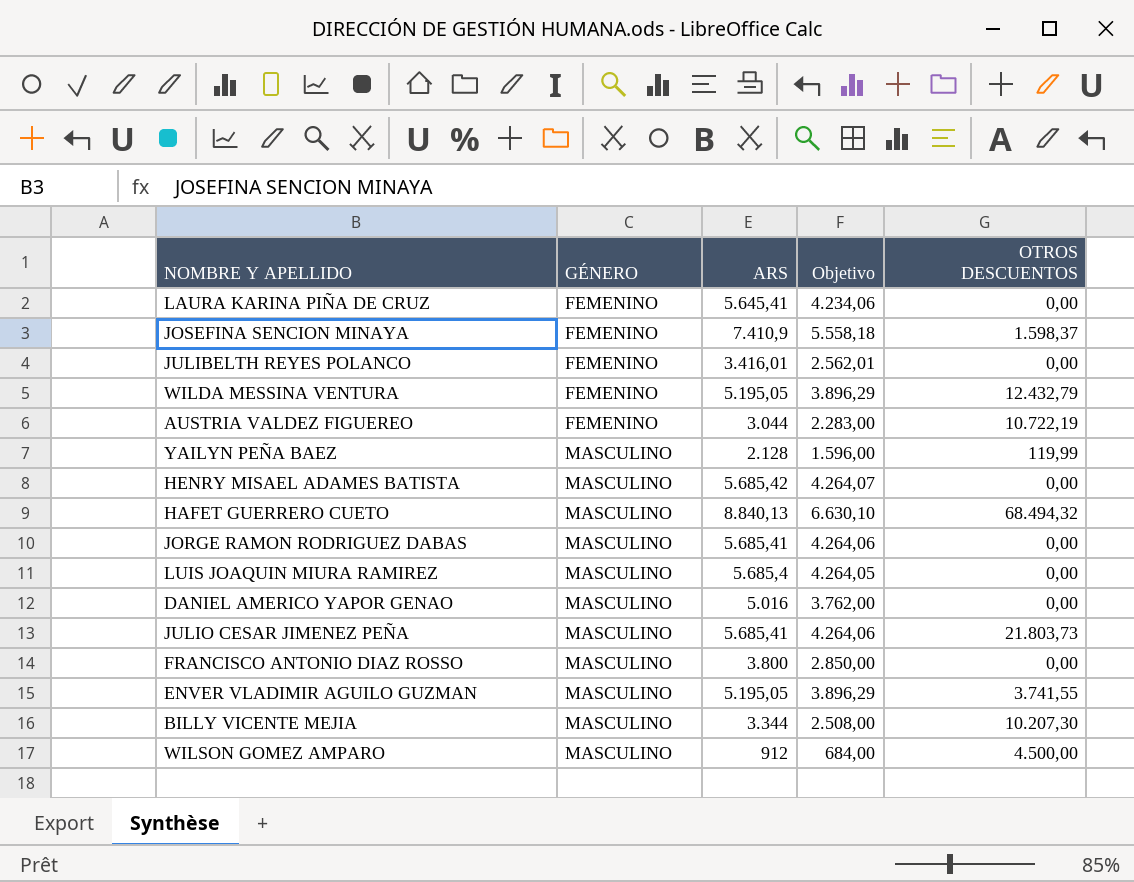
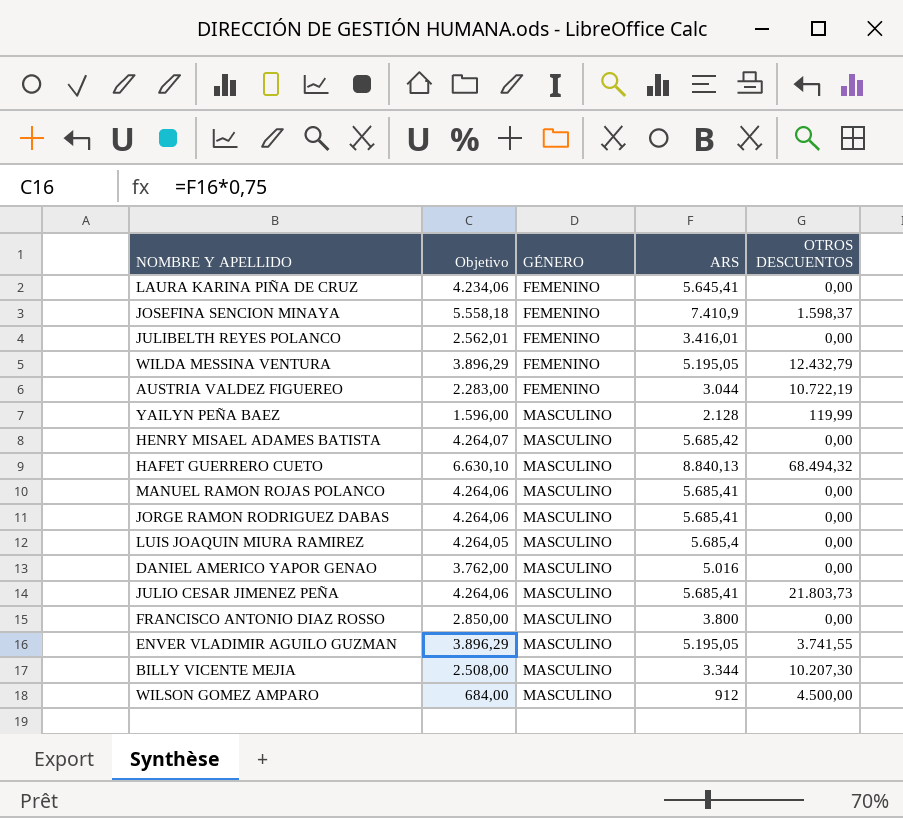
column Objetivo | position: 4 -> 2
row MANUEL RAMON ROJAS POLANCO: none -> 4.264,06 | MASCULINO | 5.685,41 | 0,00

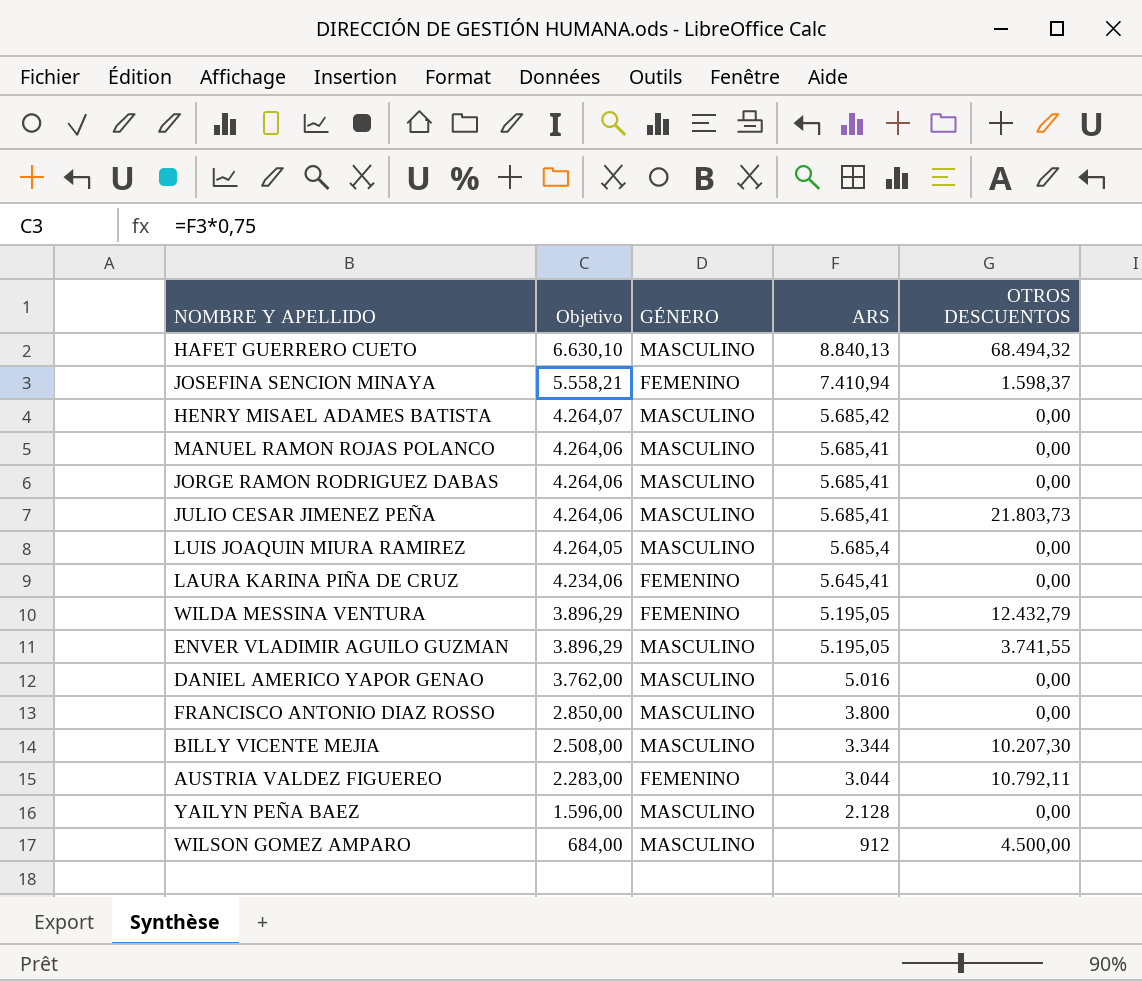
row order: GÉNERO ascending -> Objetivo descending
row JULIBELTH REYES POLANCO: 2.562,01 | FEMENINO | 3.416,01 | 0,00 -> none
JOSEFINA SENCION MINAYA | Objetivo: 5.558,18 -> 5.558,21
JOSEFINA SENCION MINAYA | ARS: 7.410,9 -> 7.410,94
AUSTRIA VALDEZ FIGUEREO | OTROS DESCUENTOS: 10.722,19 -> 10.792,11
YAILYN PEÑA BAEZ | OTROS DESCUENTOS: 119,99 -> 0,00

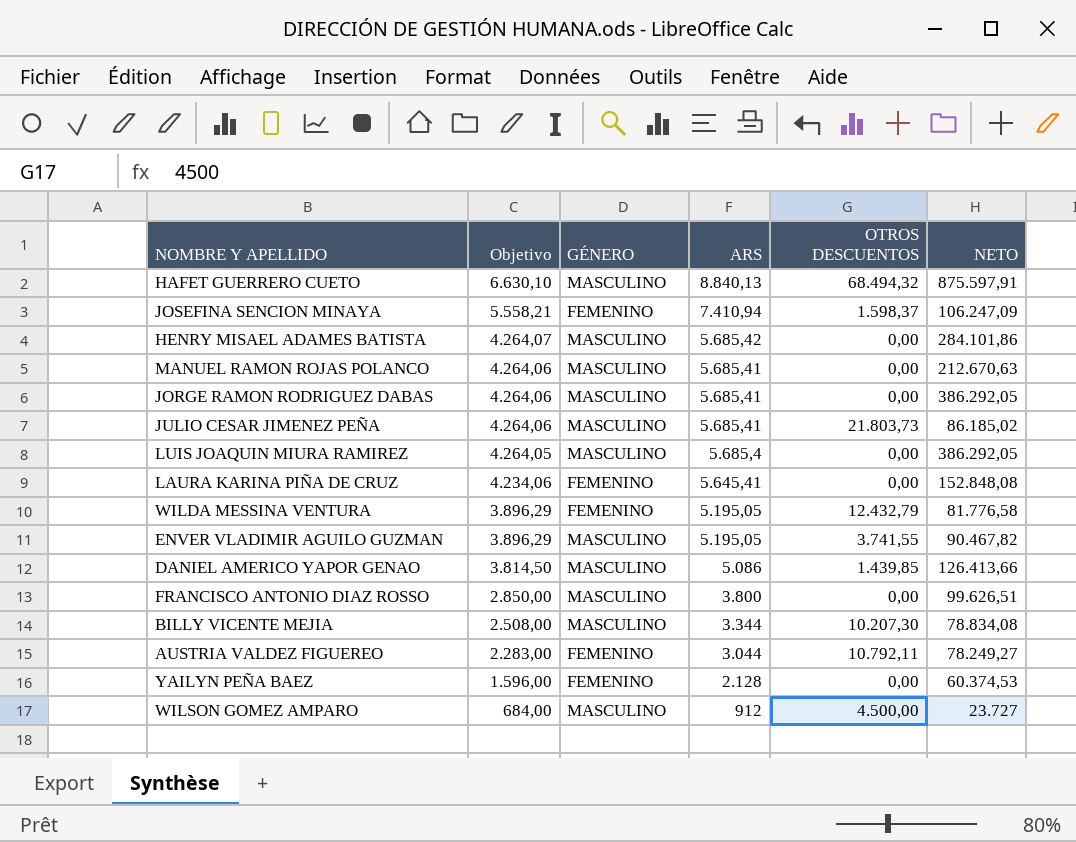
column NETO | position: none -> 6
DANIEL AMERICO YAPOR GENAO | Objetivo: 3.762,00 -> 3.814,50
DANIEL AMERICO YAPOR GENAO | ARS: 5.016 -> 5.086
DANIEL AMERICO YAPOR GENAO | OTROS DESCUENTOS: 0,00 -> 1.439,85
YAILYN PEÑA BAEZ | GÉNERO: MASCULINO -> FEMENINO

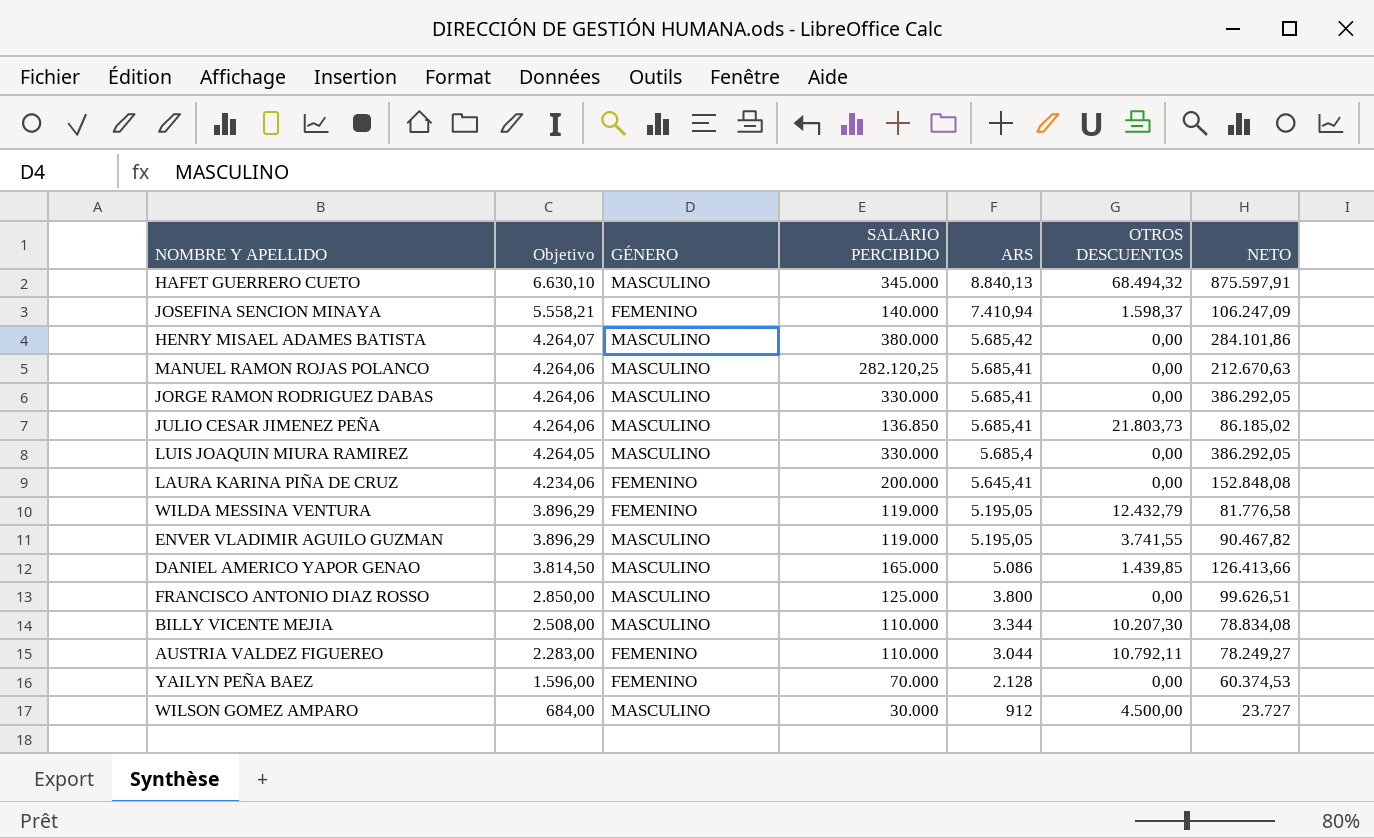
column SALARIO PERCIBIDO | position: none -> 4

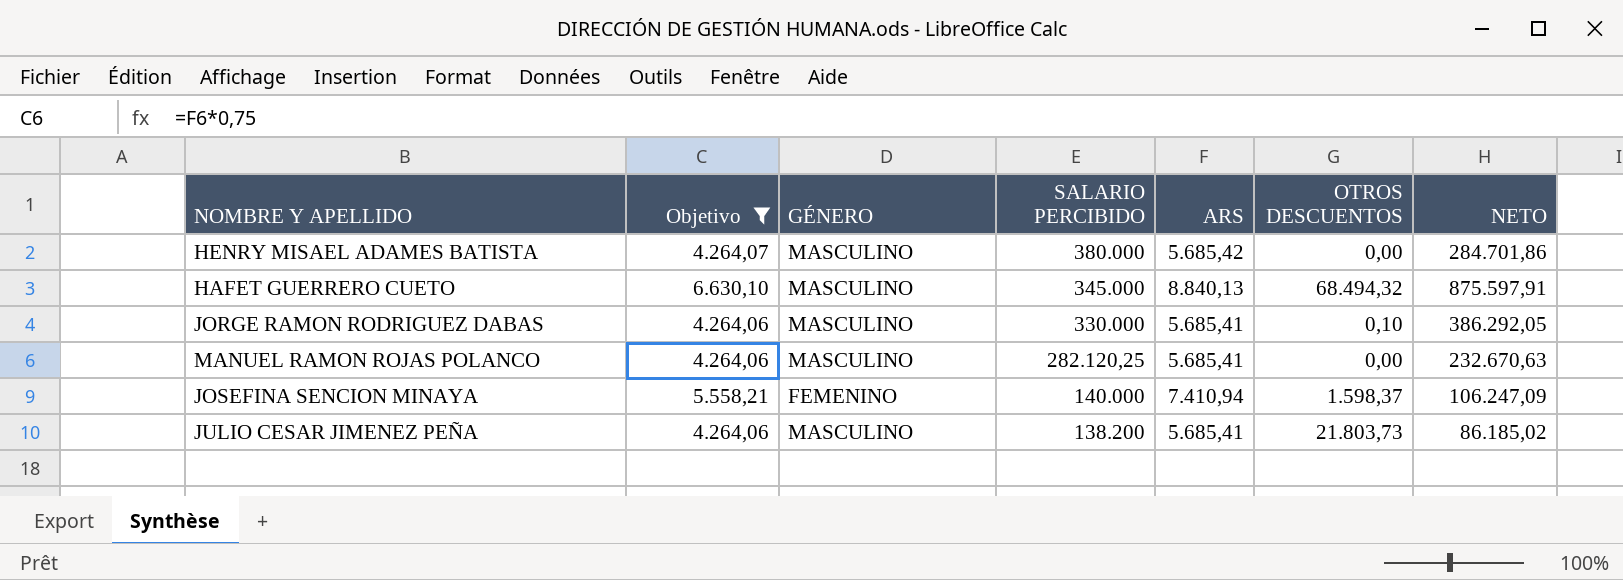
filter: none -> Objetivo >= 4.264,06
row order: Objetivo descending -> SALARIO PERCIBIDO descending
HENRY MISAEL ADAMES BATISTA | NETO: 284.101,86 -> 284.701,86
JORGE RAMON RODRIGUEZ DABAS | OTROS DESCUENTOS: 0,00 -> 0,10
MANUEL RAMON ROJAS POLANCO | NETO: 212.670,63 -> 232.670,63
JULIO CESAR JIMENEZ PEÑA | SALARIO PERCIBIDO: 136.850 -> 138.200

